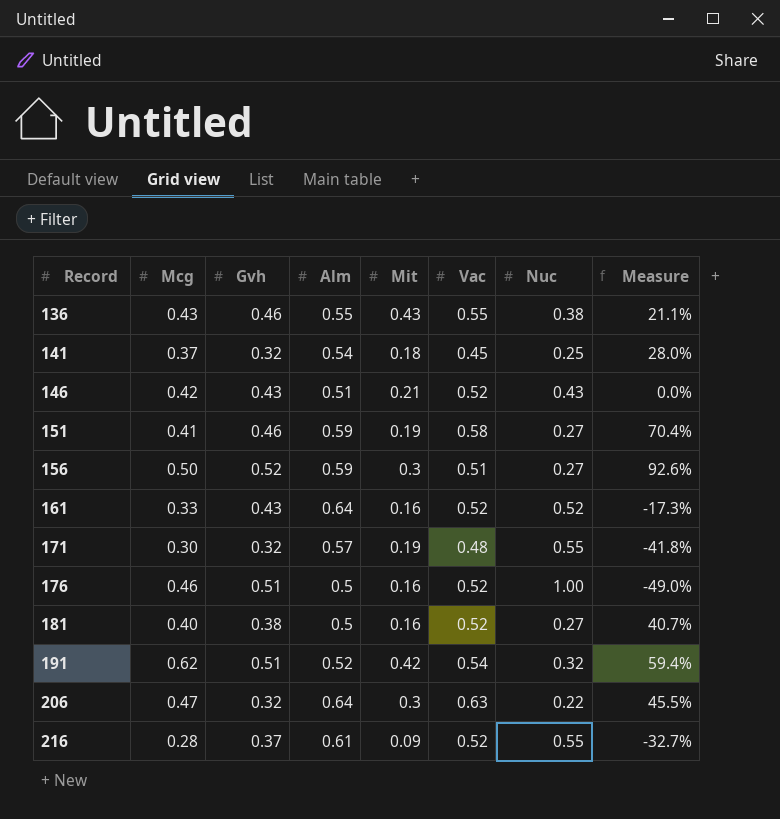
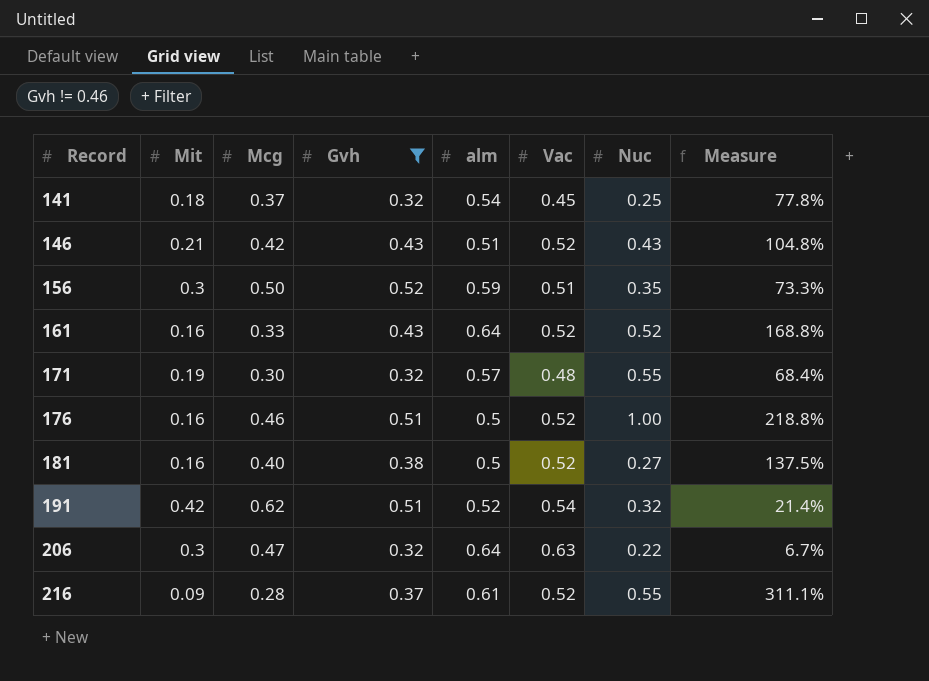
filter: none -> Gvh != 0.46
column Mit | position: 5 -> 2
column name: Alm -> alm
column Measure | formula: ([Gvh] - [Nuc]) / [Nuc] -> ([Gvh] - [Mit]) / [Mit]
156 | Nuc: 0.27 -> 0.35

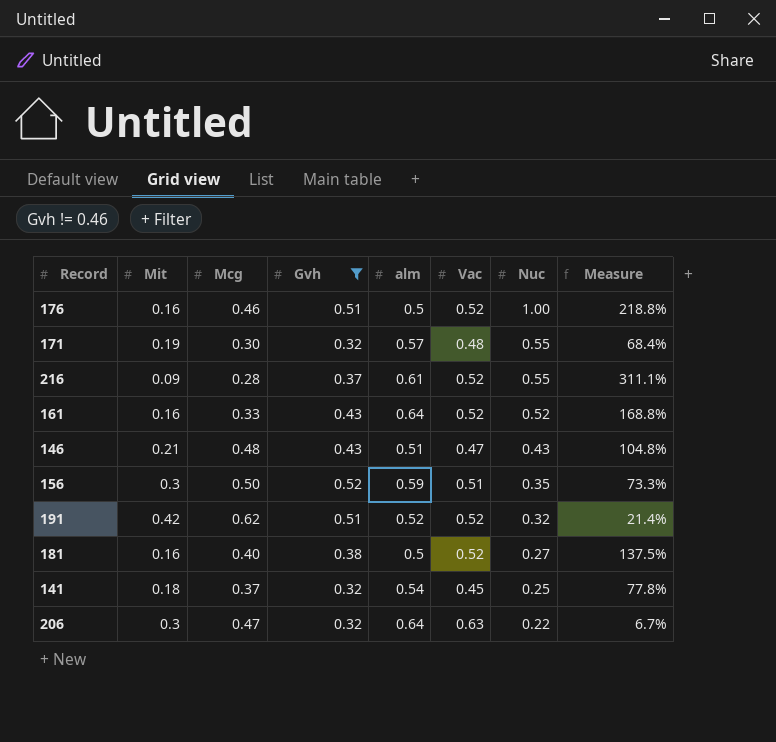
row order: Record ascending -> Nuc descending
146 | Mcg: 0.42 -> 0.48
146 | Vac: 0.52 -> 0.47
191 | Vac: 0.54 -> 0.52

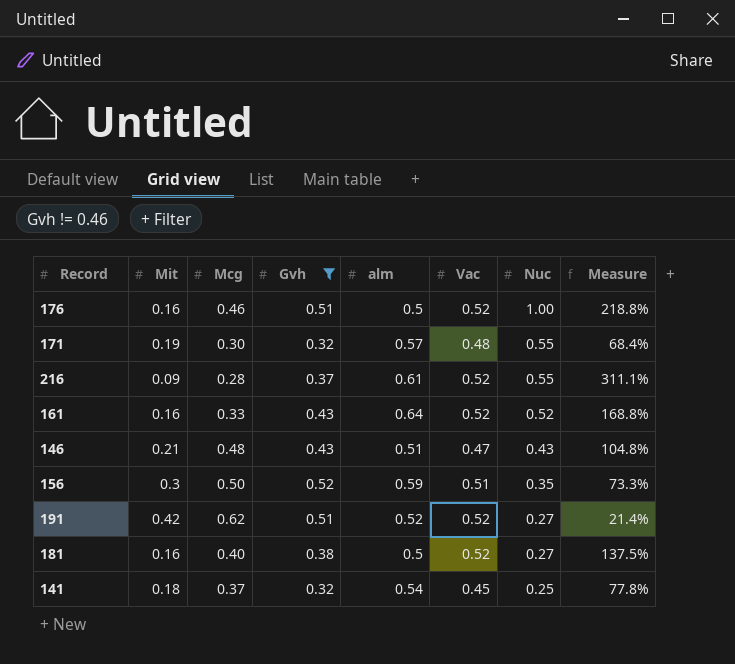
row 206: 0.3 | 0.47 | 0.32 | 0.64 | 0.63 | 0.22 | 6.7% -> none
191 | Nuc: 0.32 -> 0.27

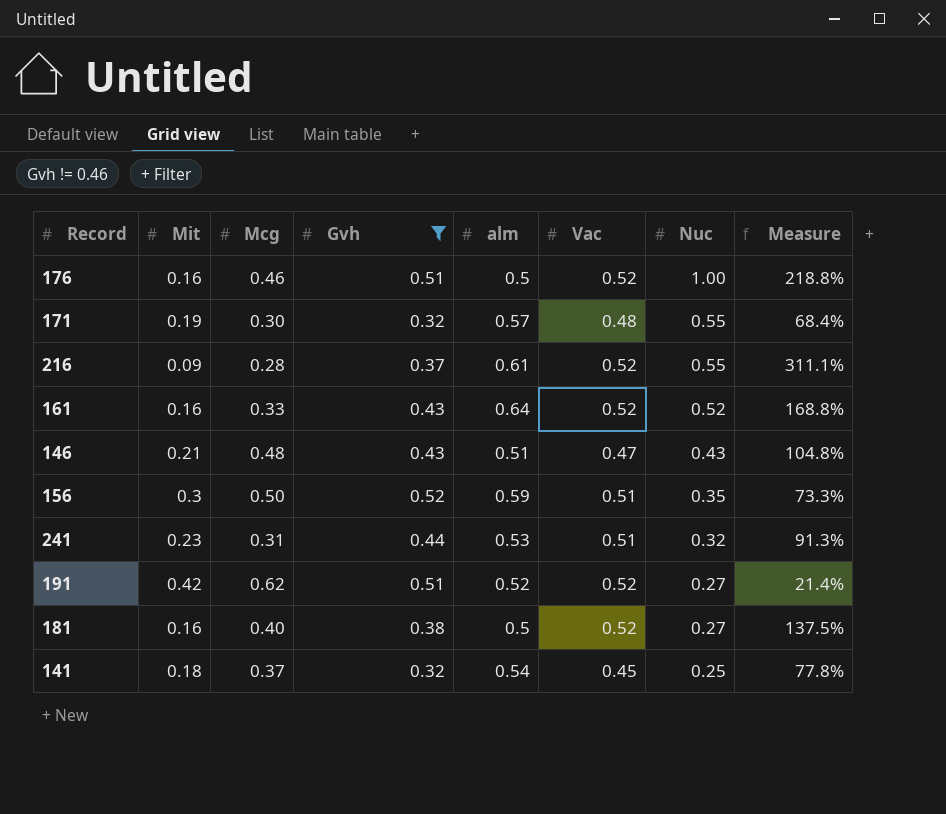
row 241: none -> 0.23 | 0.31 | 0.44 | 0.53 | 0.51 | 0.32 | 91.3%

